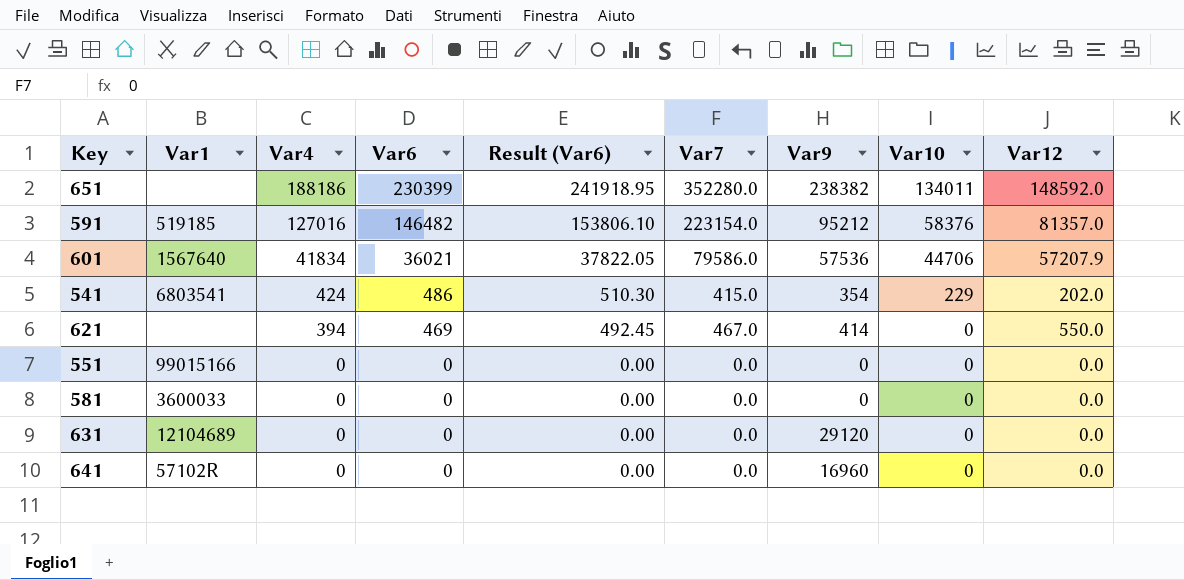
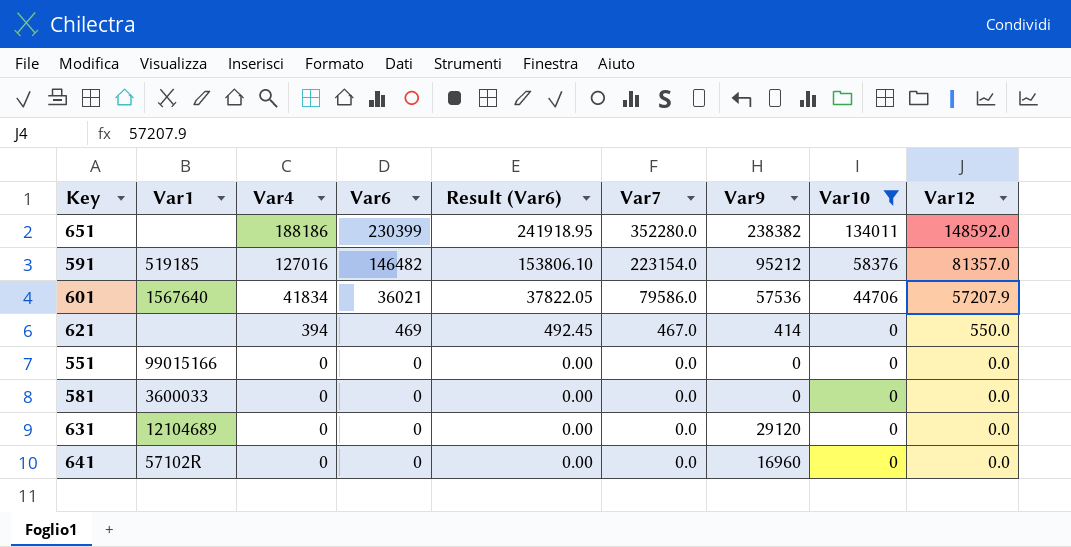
filter: none -> Var10 != 229

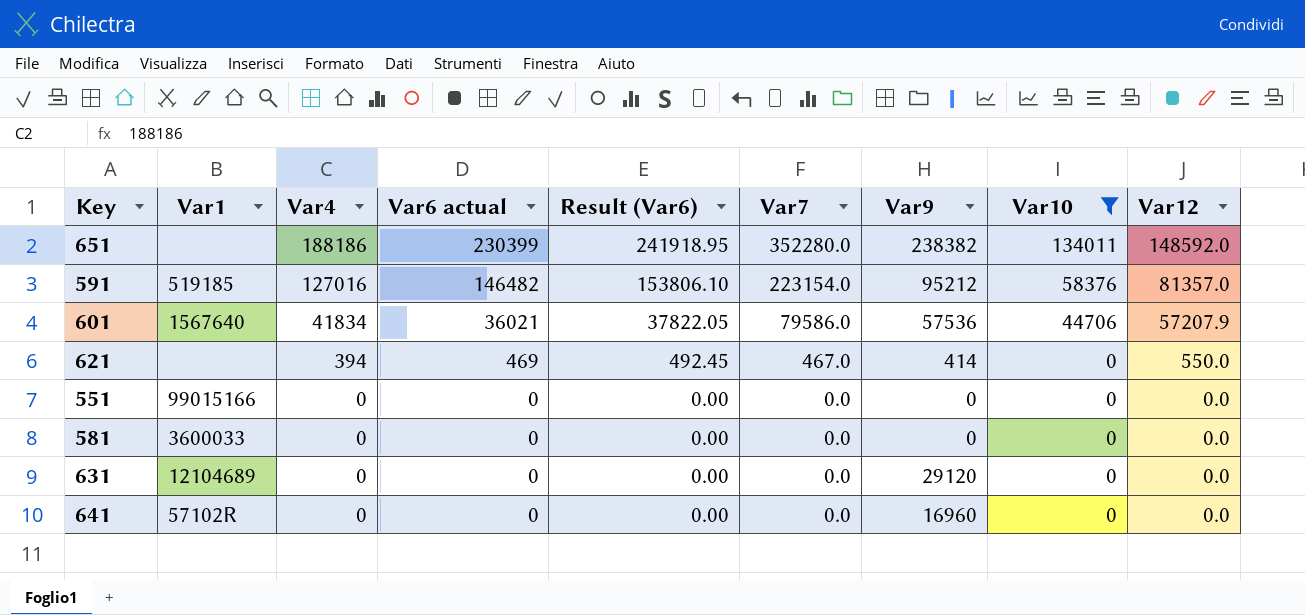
column name: Var6 -> Var6 actual

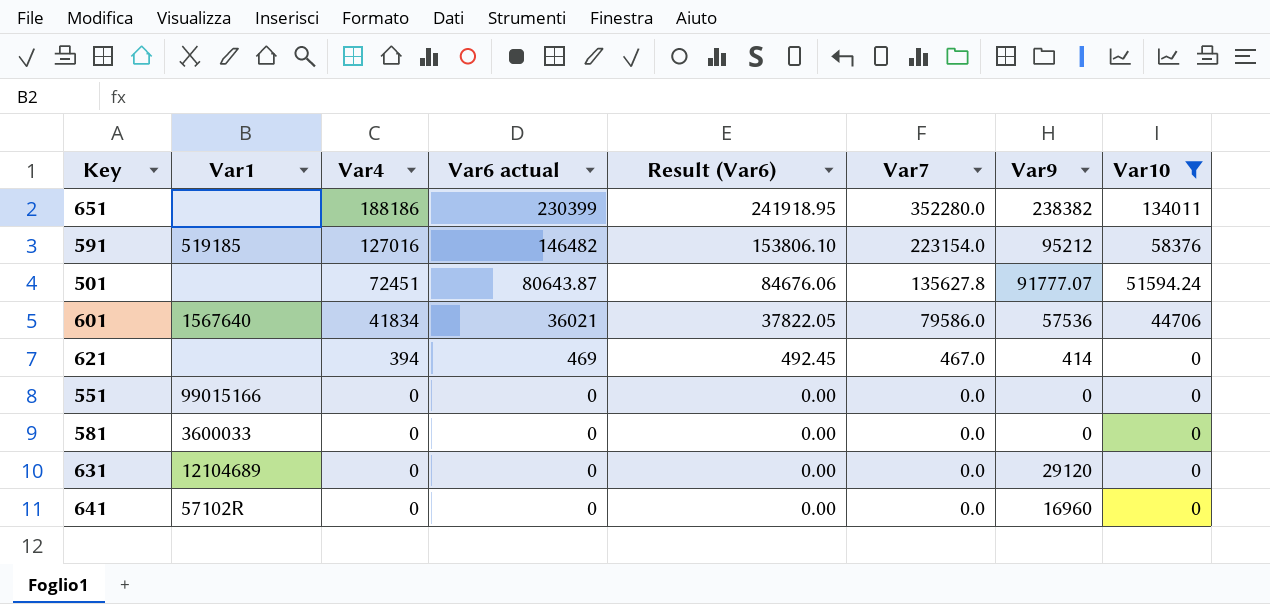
column Var12 | position: 9 -> none
row 501: none -> none | 72451 | 80643.87 | 84676.06 | 135627.8 | 91777.07 | 51594.24

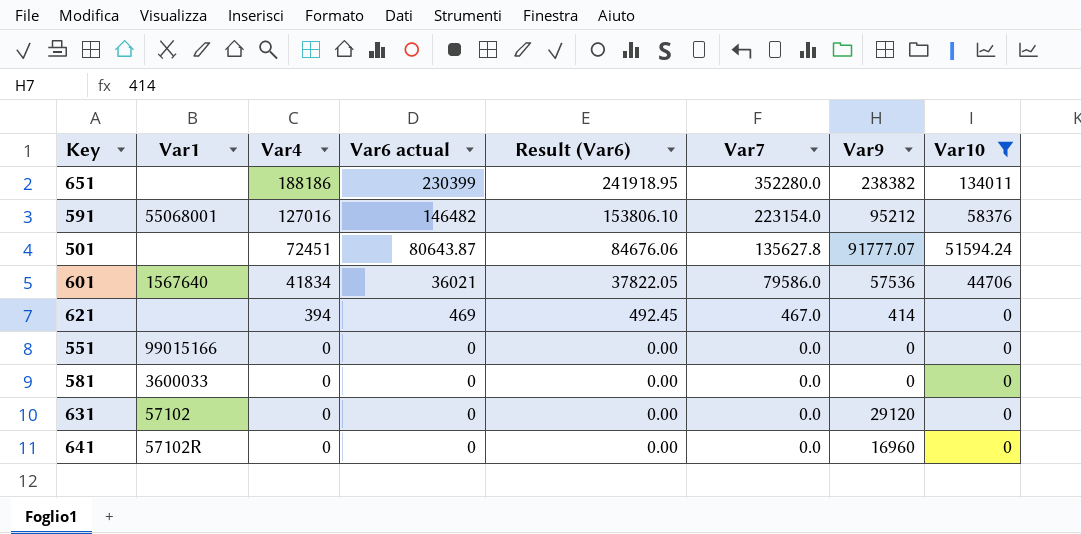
591 | Var1: 519185 -> 55068001
631 | Var1: 12104689 -> 57102

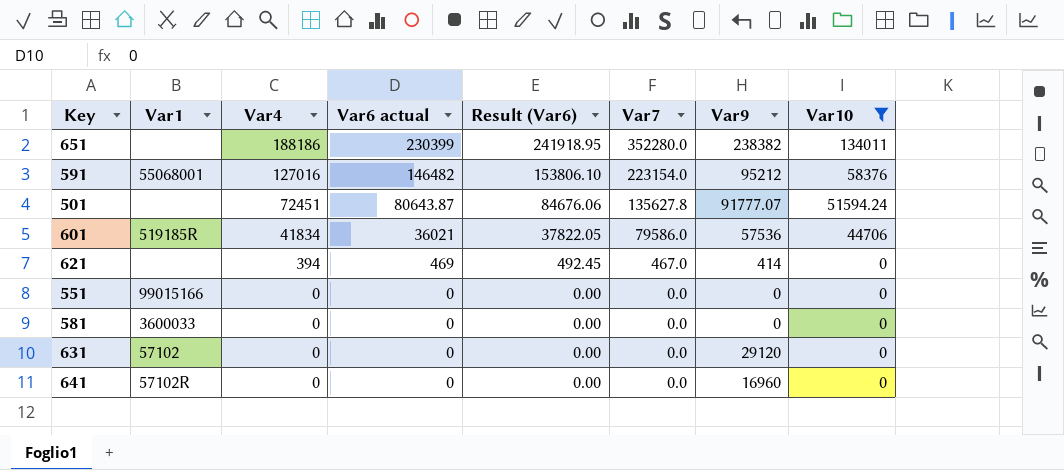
601 | Var1: 1567640 -> 519185R

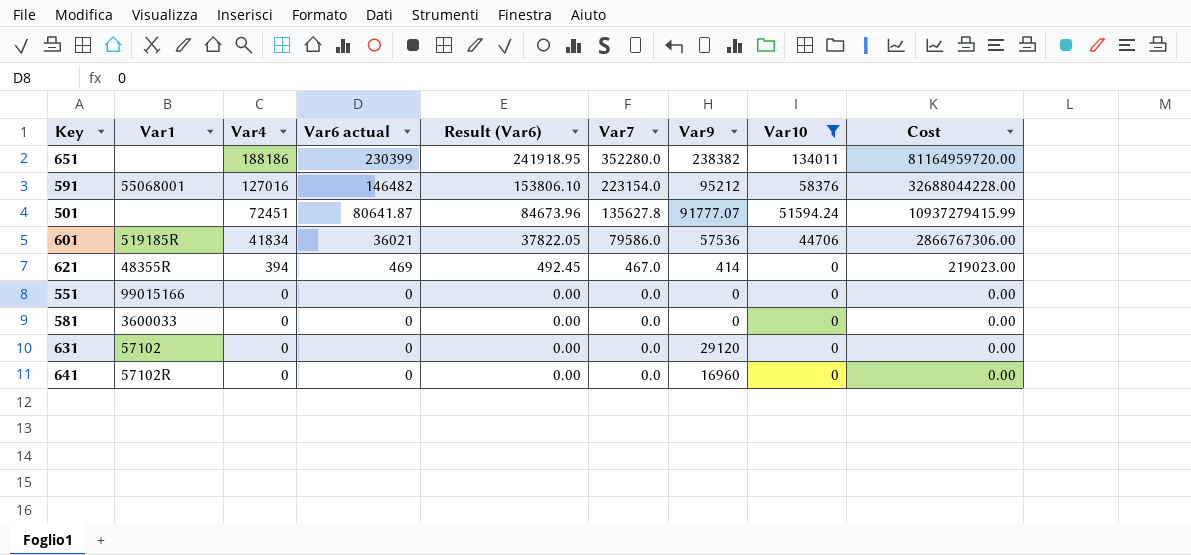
column Cost | formula: none -> [Var6 actual] * [Var7]
501 | Var6 actual: 80643.87 -> 80641.87
501 | Result (Var6): 84676.06 -> 84673.96
621 | Var1: none -> 48355R

